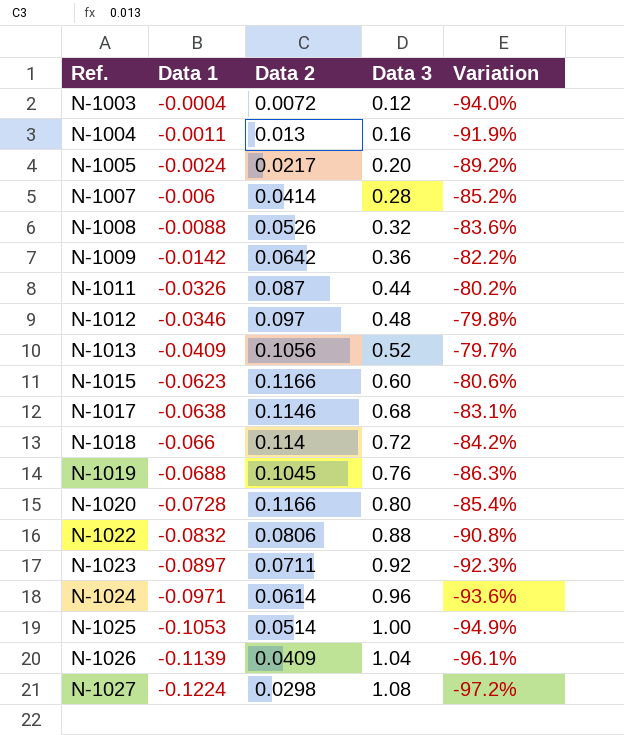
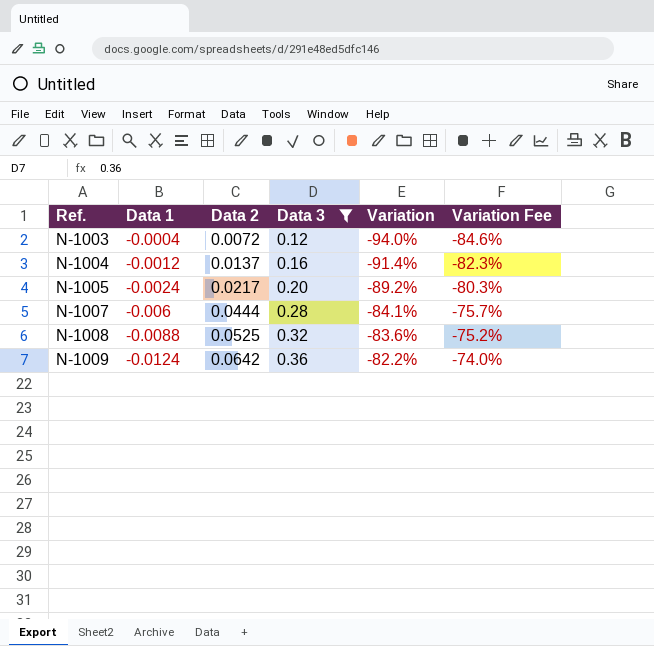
filter: none -> Data 3 <= 0.36
column Variation Fee | formula: none -> [Variation] * 0.9
N-1004 | Data 1: -0.0011 -> -0.0012
N-1004 | Data 2: 0.013 -> 0.0137
N-1004 | Variation: -91.9% -> -91.4%
N-1007 | Data 2: 0.0414 -> 0.0444
N-1007 | Variation: -85.2% -> -84.1%
N-1008 | Data 2: 0.0526 -> 0.0525
N-1009 | Data 1: -0.0142 -> -0.0124

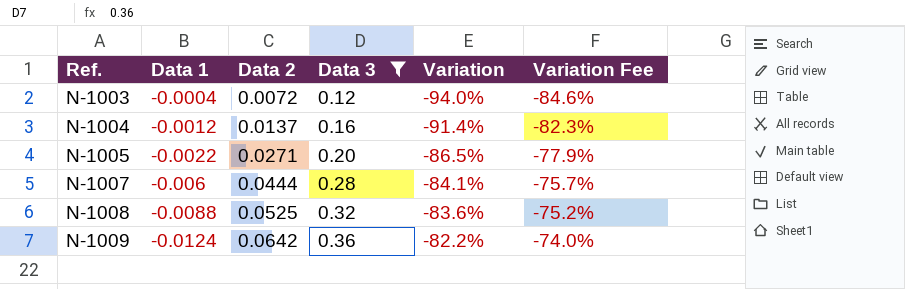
N-1005 | Data 1: -0.0024 -> -0.0022
N-1005 | Data 2: 0.0217 -> 0.0271
N-1005 | Variation: -89.2% -> -86.5%
N-1005 | Variation Fee: -80.3% -> -77.9%

